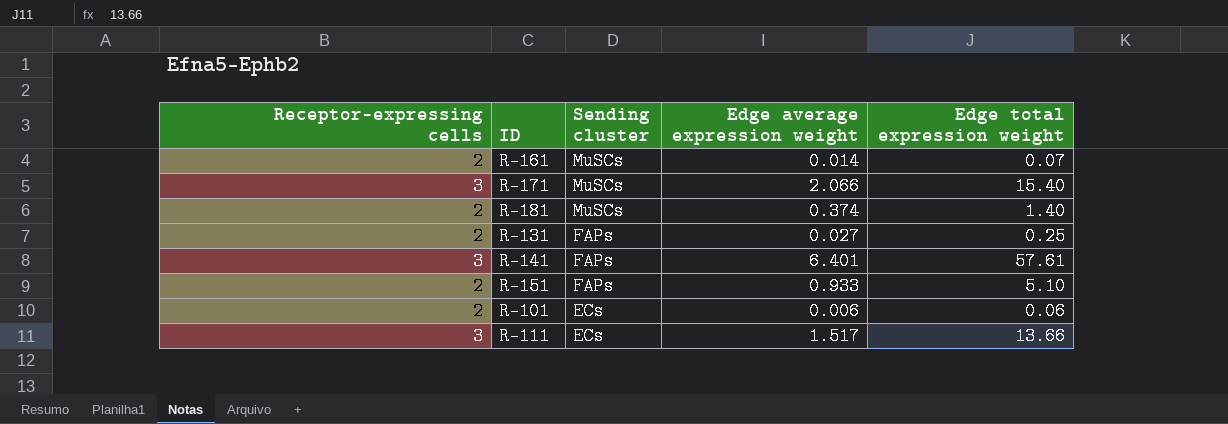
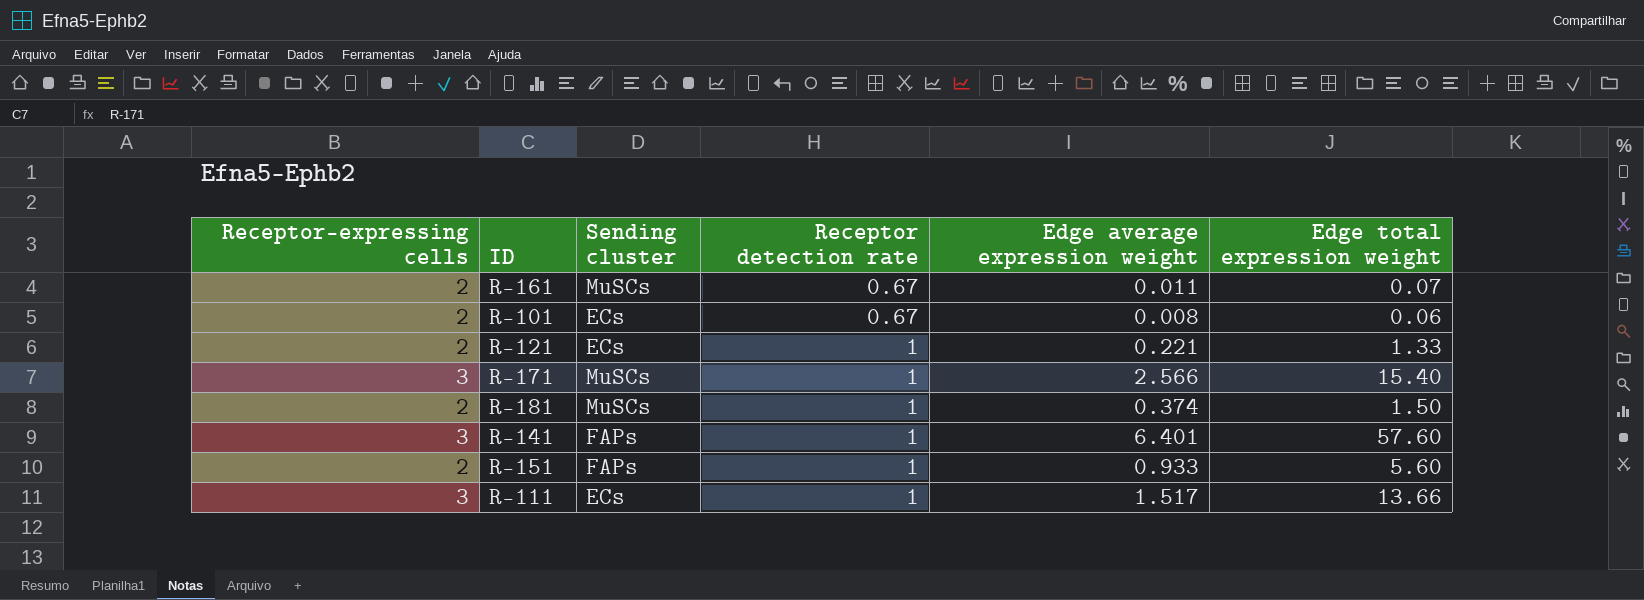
row order: Sending cluster descending -> Receptor detection rate ascending
column Receptor detection rate | position: none -> 4
row R-131: 2 | FAPs | 0.027 | 0.25 -> none
R-161 | Edge average expression weight: 0.014 -> 0.011
R-101 | Edge average expression weight: 0.006 -> 0.008
row R-121: none -> 2 | ECs | 1 | 0.221 | 1.33
R-171 | Edge average expression weight: 2.066 -> 2.566
R-181 | Edge total expression weight: 1.40 -> 1.50
R-141 | Edge total expression weight: 57.61 -> 57.60
R-151 | Edge total expression weight: 5.10 -> 5.60

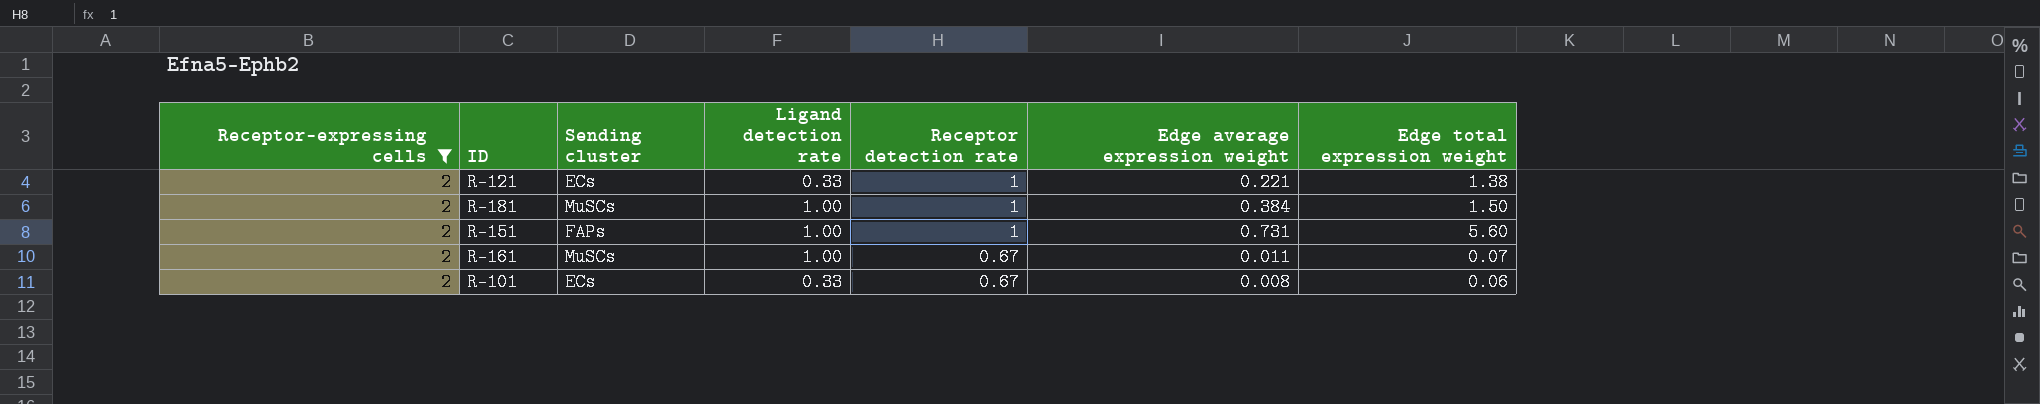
filter: none -> Receptor-expressing cells = 2
row order: Receptor detection rate ascending -> Receptor detection rate descending
column Ligand detection rate | position: none -> 4
R-121 | Edge total expression weight: 1.33 -> 1.38
R-181 | Edge average expression weight: 0.374 -> 0.384
R-151 | Edge average expression weight: 0.933 -> 0.731

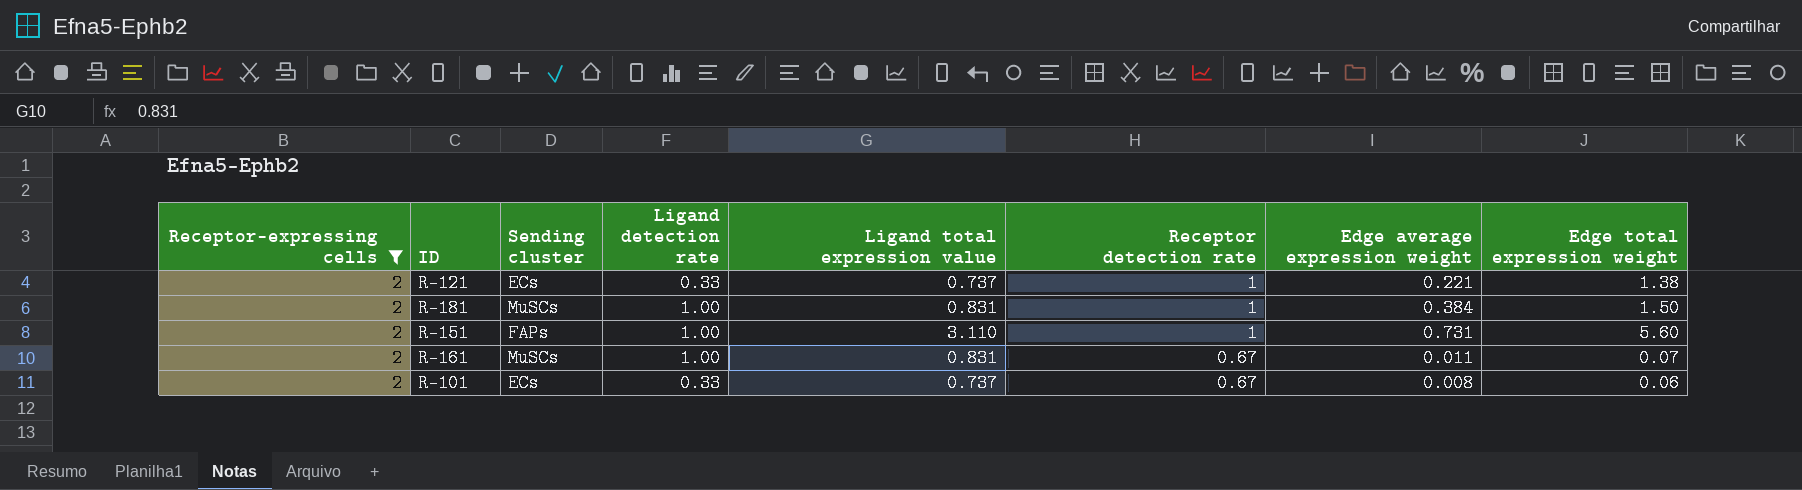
column Ligand total expression value | position: none -> 5

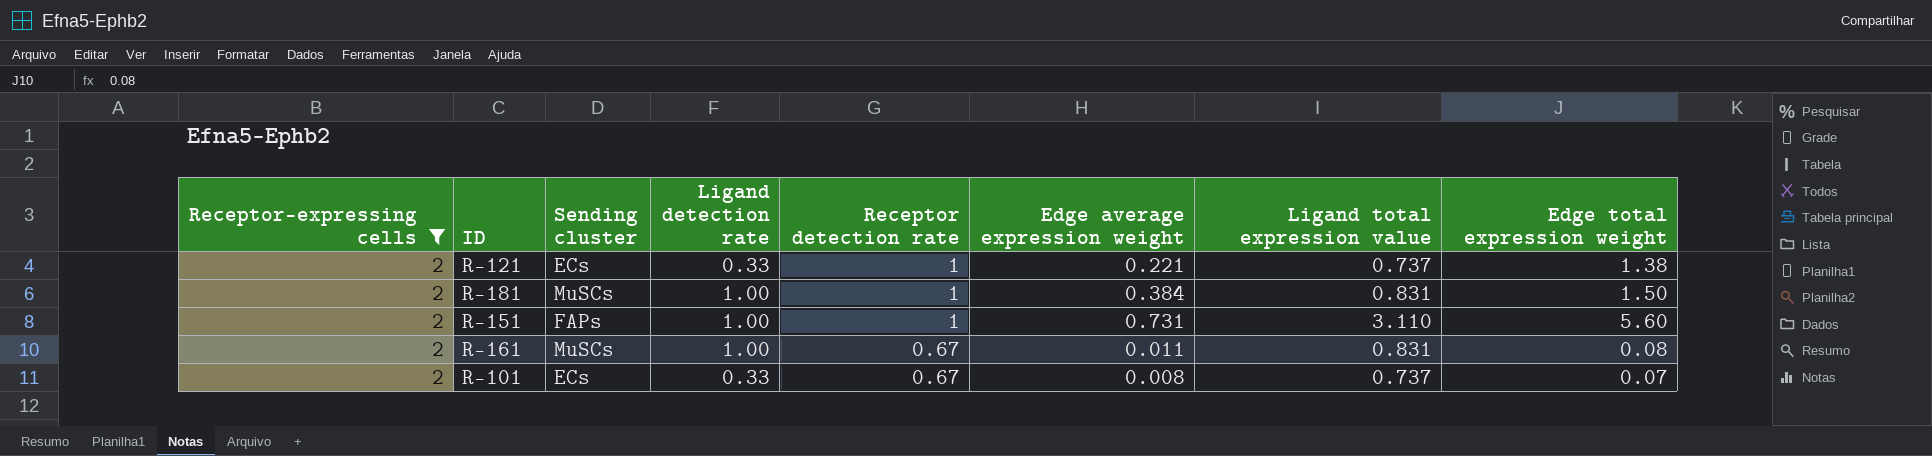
column Ligand total expression value | position: 5 -> 7
R-161 | Edge total expression weight: 0.07 -> 0.08
R-101 | Edge total expression weight: 0.06 -> 0.07

